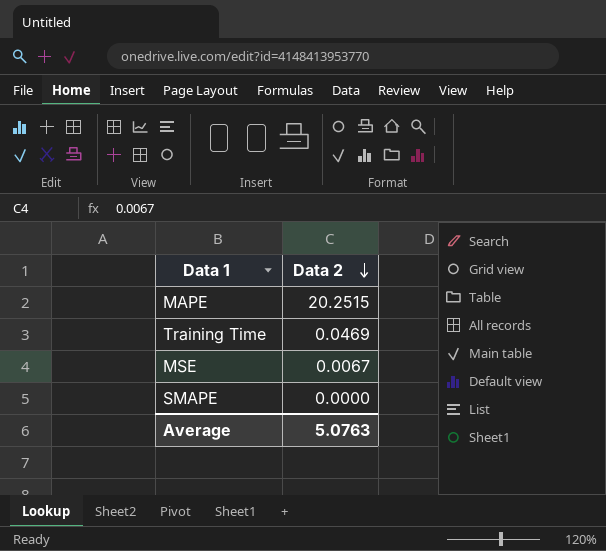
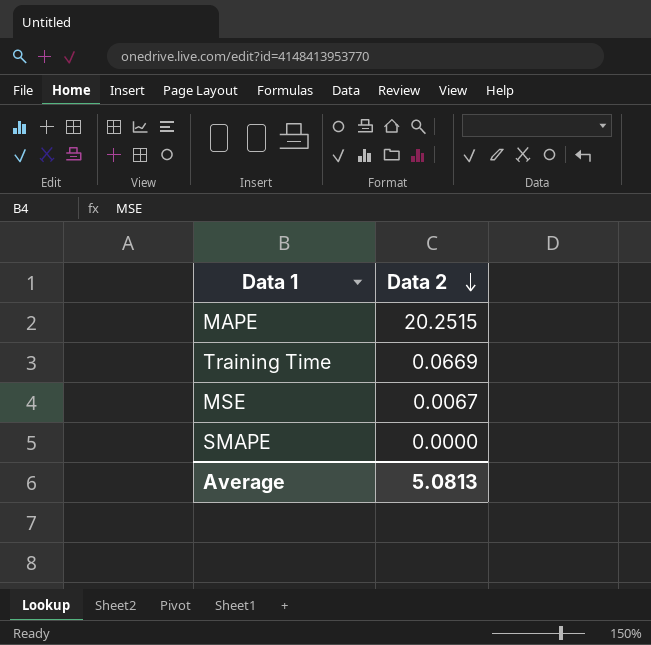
Training Time | Data 2: 0.0469 -> 0.0669
Average | Data 2: 5.0763 -> 5.0813

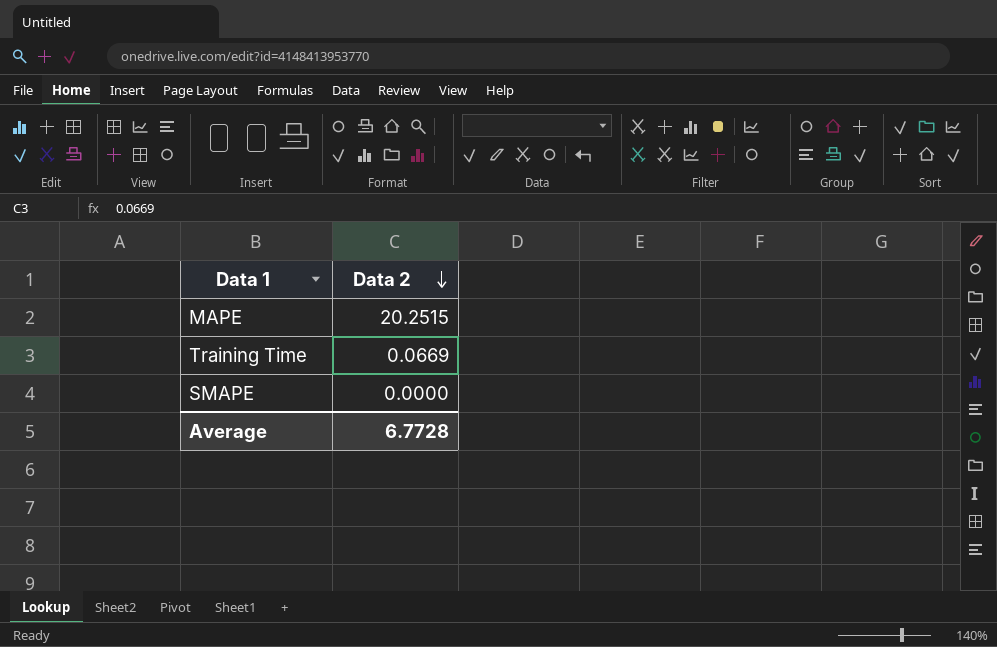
row MSE: 0.0067 -> none
Average | Data 2: 5.0813 -> 6.7728

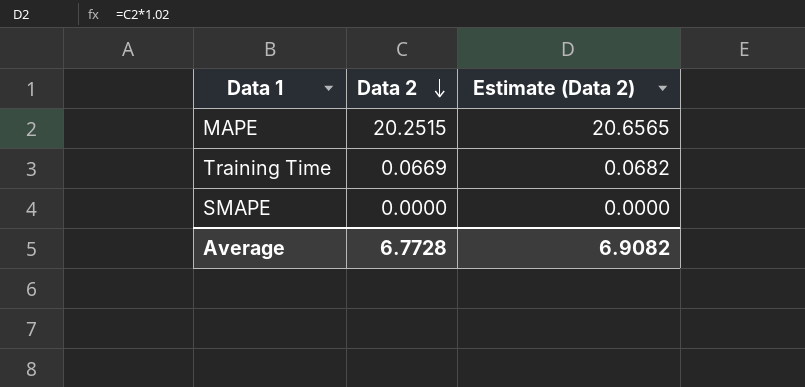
column Estimate (Data 2) | formula: none -> [Data 2] * 1.02

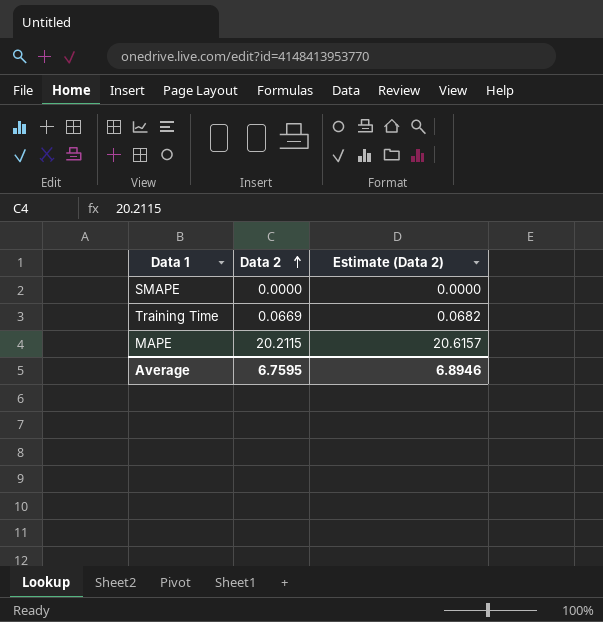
row order: Data 2 descending -> Data 2 ascending
MAPE | Data 2: 20.2515 -> 20.2115
MAPE | Estimate (Data 2): 20.6565 -> 20.6157
Average | Data 2: 6.7728 -> 6.7595
Average | Estimate (Data 2): 6.9082 -> 6.8946

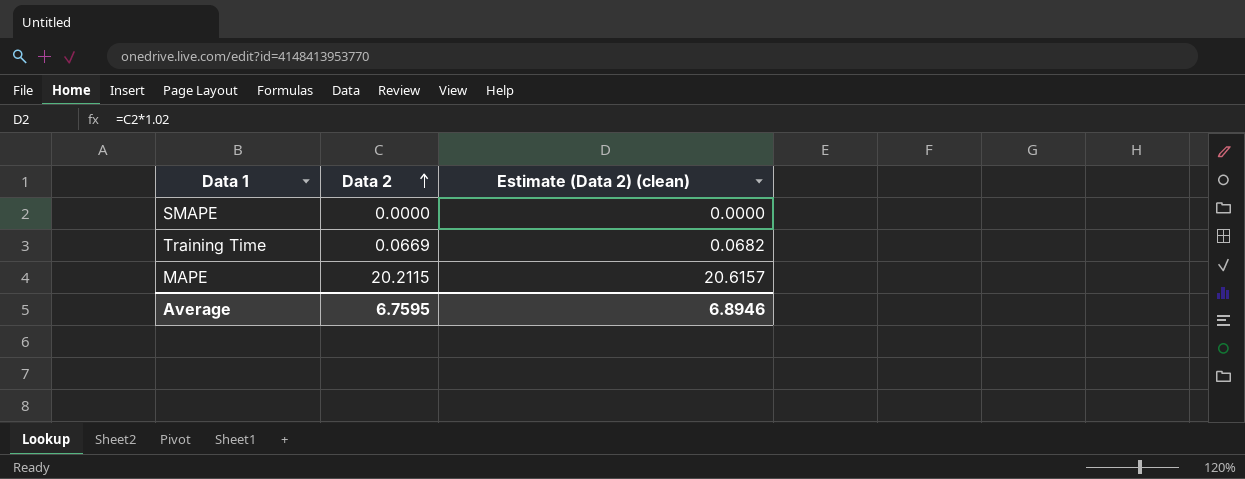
column name: Estimate (Data 2) -> Estimate (Data 2) (clean)

